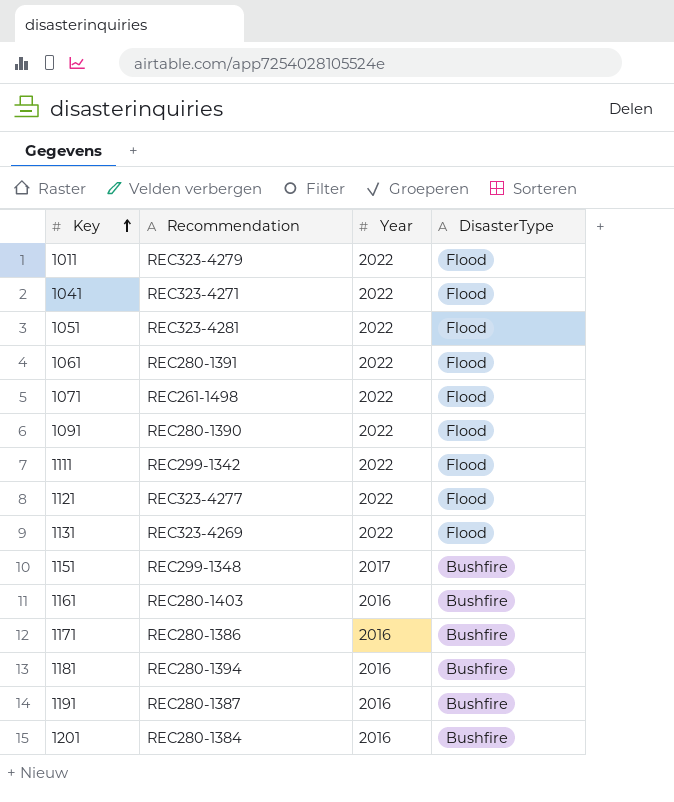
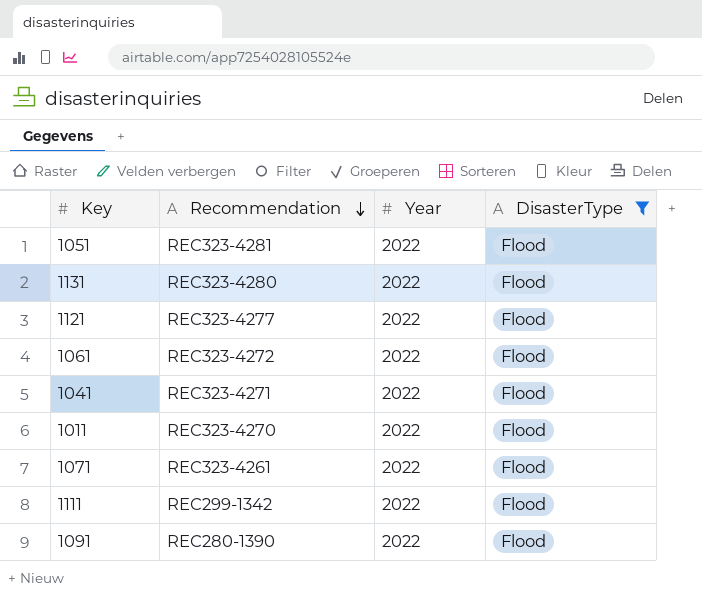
filter: none -> DisasterType = Flood
row order: Key ascending -> Recommendation descending
1131 | Recommendation: REC323-4269 -> REC323-4280
1061 | Recommendation: REC280-1391 -> REC323-4272
1011 | Recommendation: REC323-4279 -> REC323-4270
1071 | Recommendation: REC261-1498 -> REC323-4261

